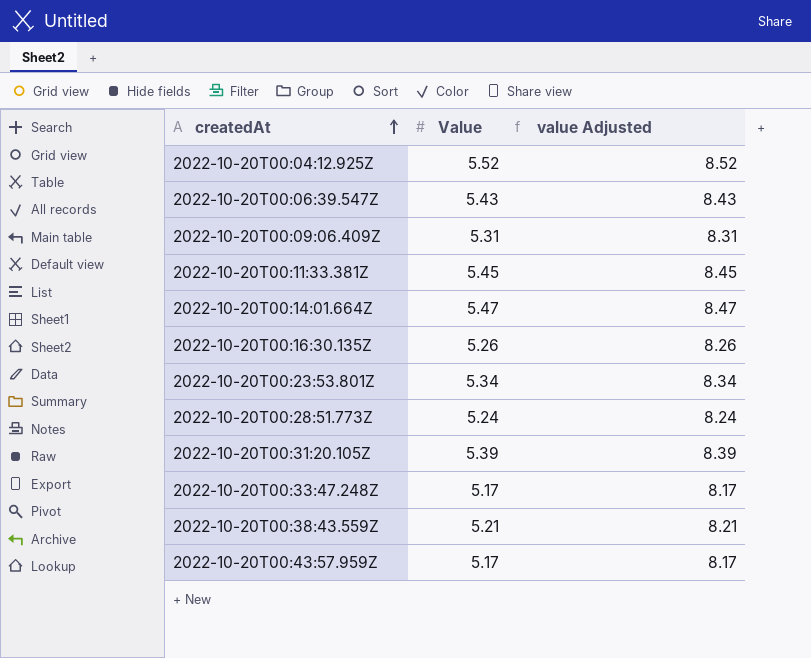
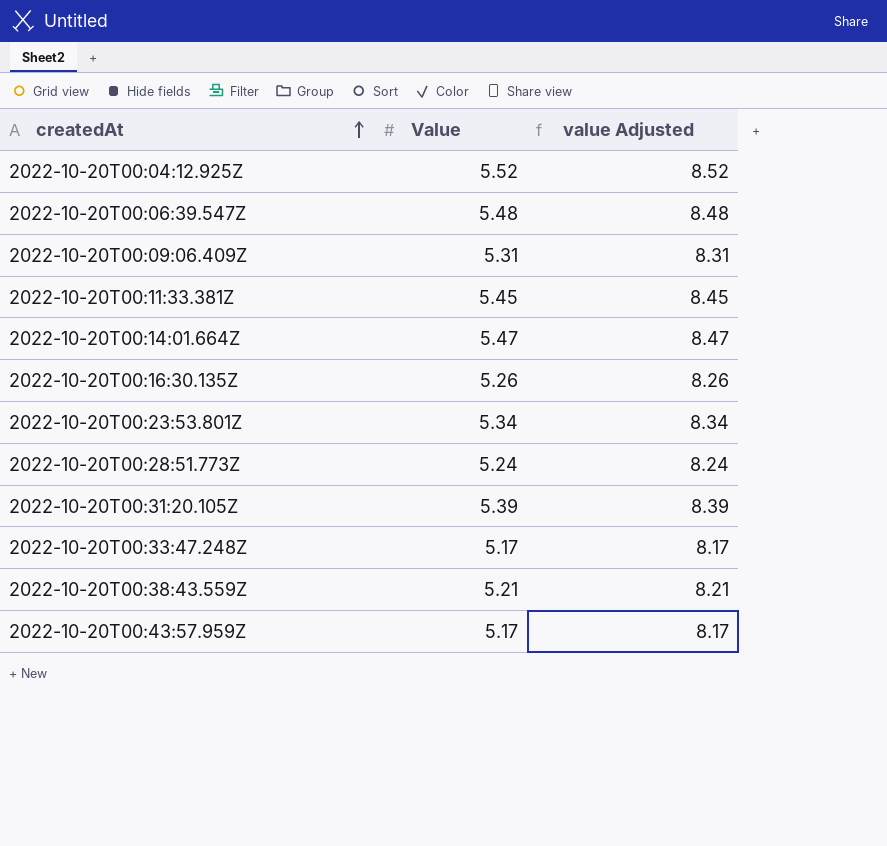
2022-10-20T00:06:39.547Z | Value: 5.43 -> 5.48
2022-10-20T00:06:39.547Z | value Adjusted: 8.43 -> 8.48

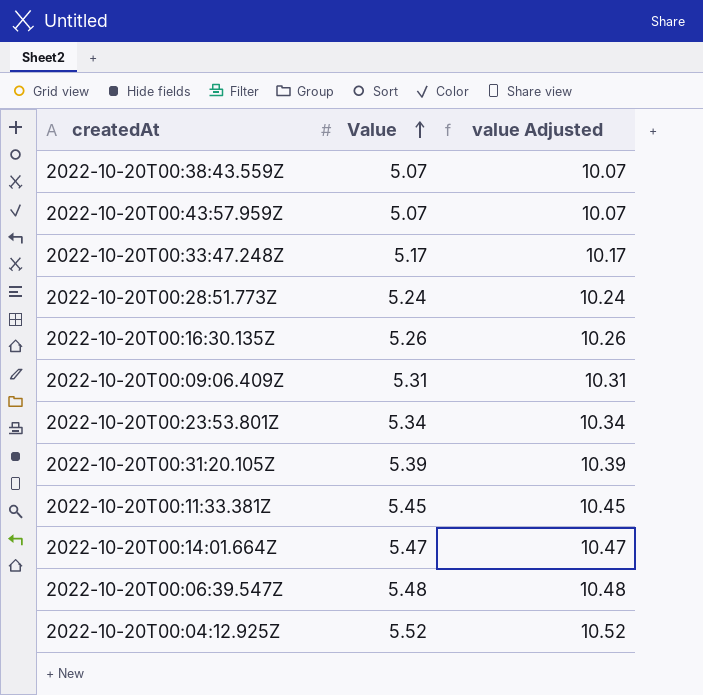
row order: createdAt ascending -> Value ascending
column value Adjusted | formula: [Value] + 3 -> [Value] + 5
2022-10-20T00:38:43.559Z | Value: 5.21 -> 5.07
2022-10-20T00:43:57.959Z | Value: 5.17 -> 5.07

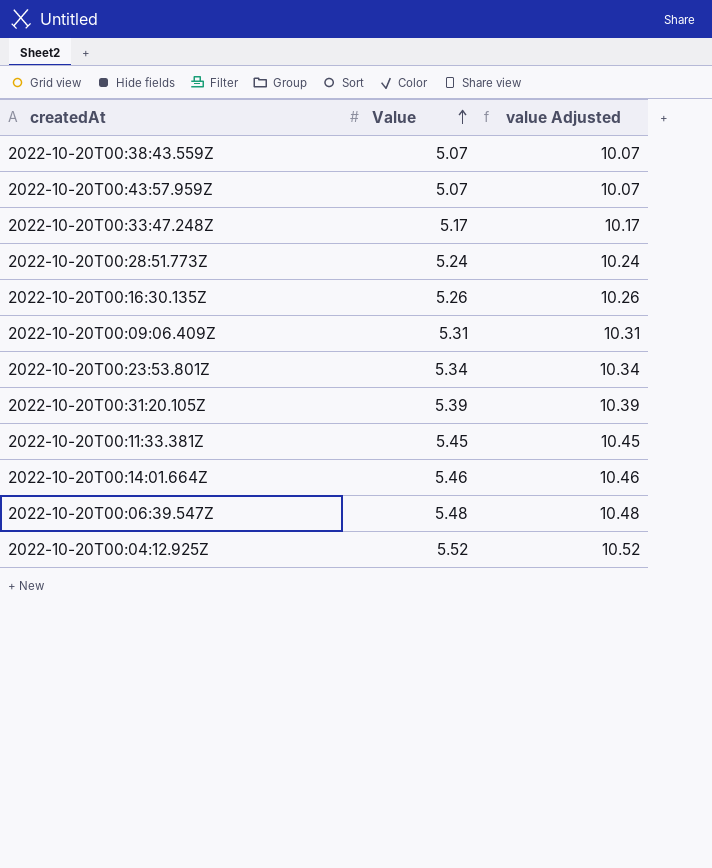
2022-10-20T00:14:01.664Z | Value: 5.47 -> 5.46
2022-10-20T00:14:01.664Z | value Adjusted: 10.47 -> 10.46

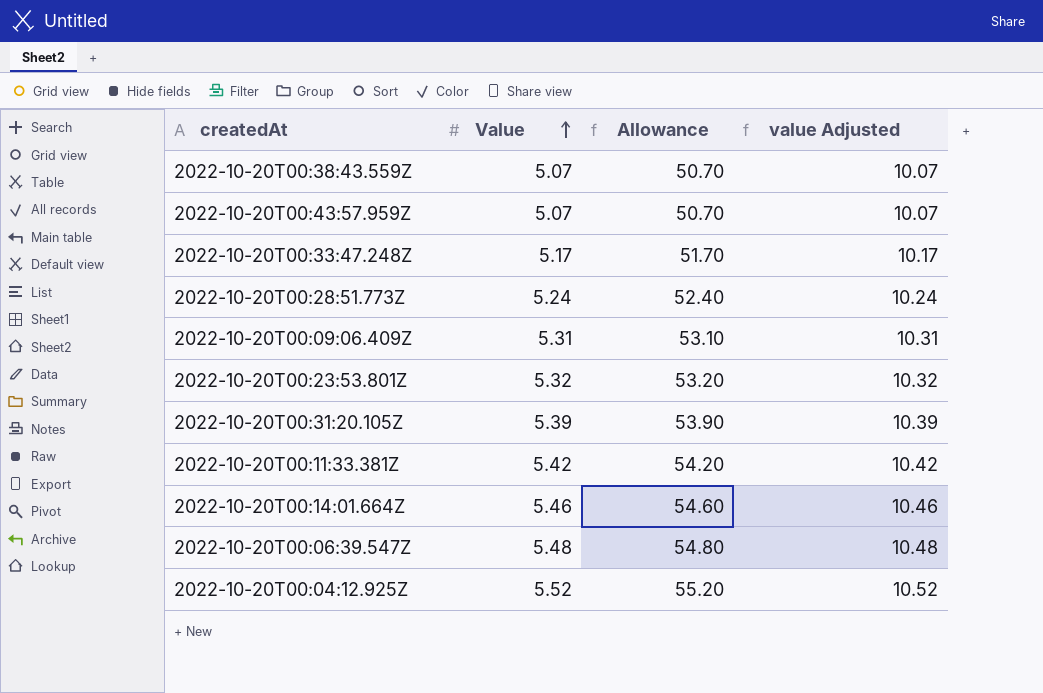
column Allowance | formula: none -> [Value] * 10
row 2022-10-20T00:16:30.135Z: 5.26 | 10.26 -> none
2022-10-20T00:23:53.801Z | Value: 5.34 -> 5.32
2022-10-20T00:23:53.801Z | value Adjusted: 10.34 -> 10.32
2022-10-20T00:11:33.381Z | Value: 5.45 -> 5.42
2022-10-20T00:11:33.381Z | value Adjusted: 10.45 -> 10.42

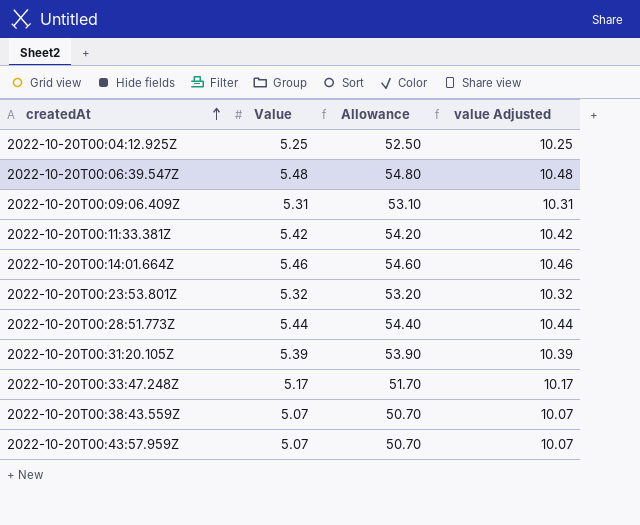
row order: Value ascending -> createdAt ascending
2022-10-20T00:04:12.925Z | Value: 5.52 -> 5.25
2022-10-20T00:04:12.925Z | Allowance: 55.20 -> 52.50
2022-10-20T00:04:12.925Z | value Adjusted: 10.52 -> 10.25
2022-10-20T00:28:51.773Z | Value: 5.24 -> 5.44
2022-10-20T00:28:51.773Z | Allowance: 52.40 -> 54.40
2022-10-20T00:28:51.773Z | value Adjusted: 10.24 -> 10.44

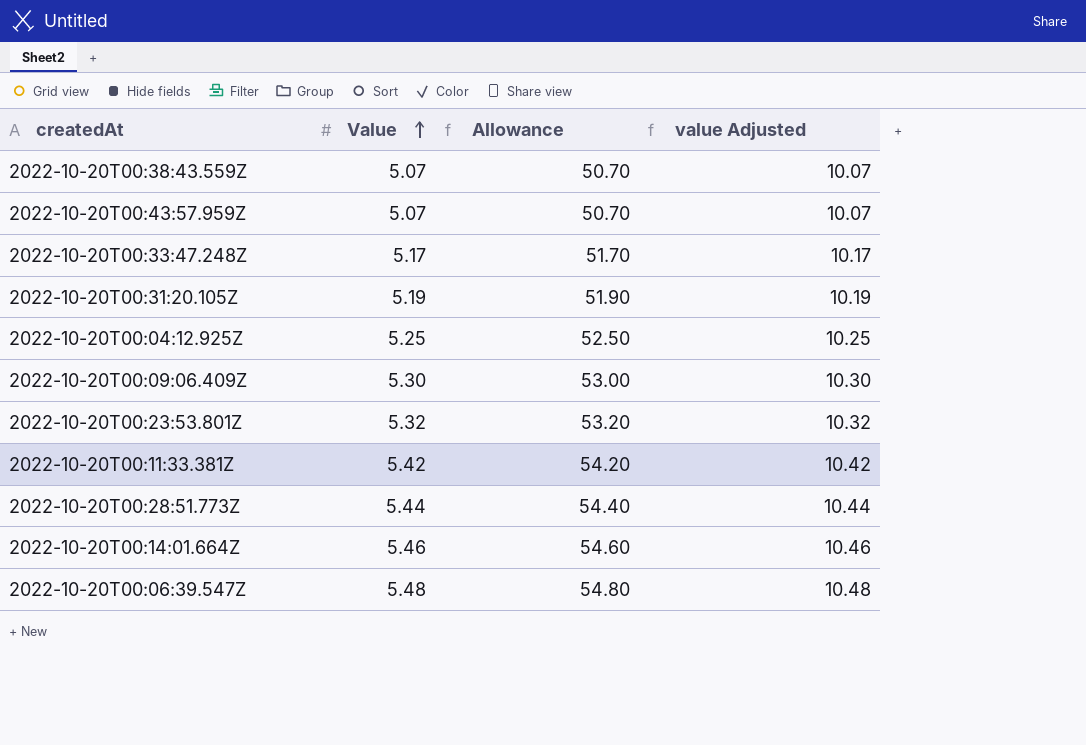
row order: createdAt ascending -> Value ascending
2022-10-20T00:31:20.105Z | Value: 5.39 -> 5.19
2022-10-20T00:31:20.105Z | Allowance: 53.90 -> 51.90
2022-10-20T00:31:20.105Z | value Adjusted: 10.39 -> 10.19
2022-10-20T00:09:06.409Z | Value: 5.31 -> 5.30
2022-10-20T00:09:06.409Z | Allowance: 53.10 -> 53.00
2022-10-20T00:09:06.409Z | value Adjusted: 10.31 -> 10.30

